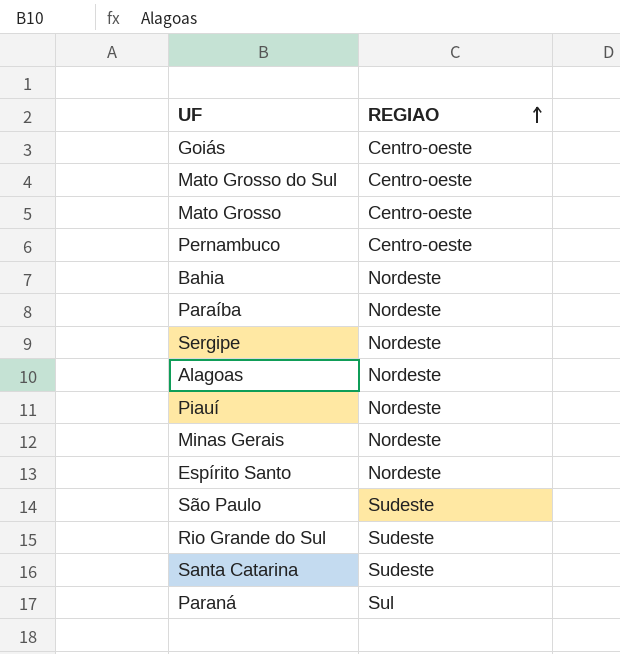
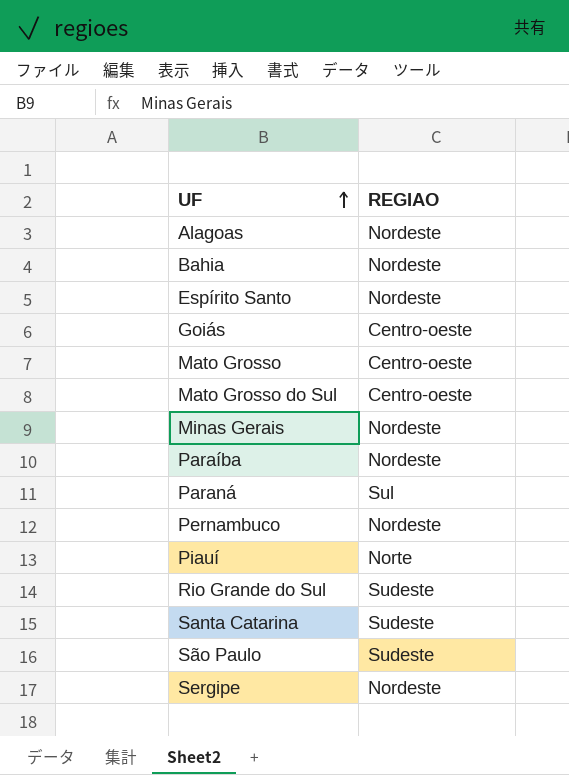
row order: REGIAO ascending -> UF ascending
Pernambuco | REGIAO: Centro-oeste -> Nordeste
Piauí | REGIAO: Nordeste -> Norte

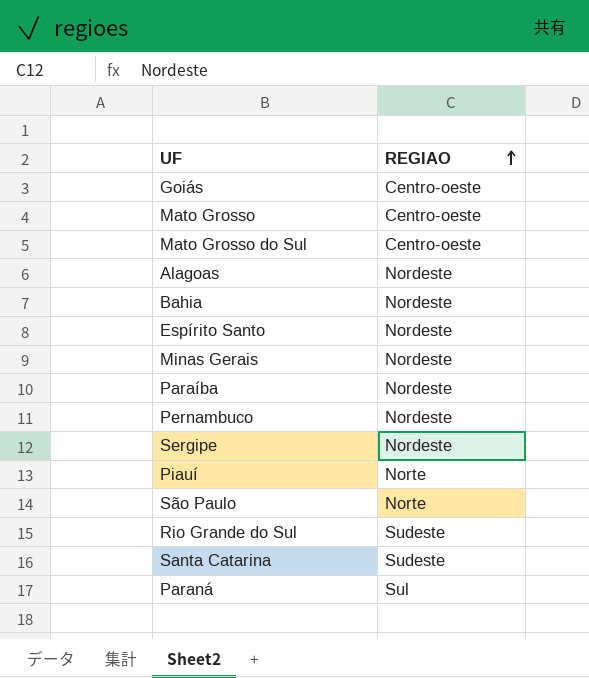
row order: UF ascending -> REGIAO ascending
São Paulo | REGIAO: Sudeste -> Norte

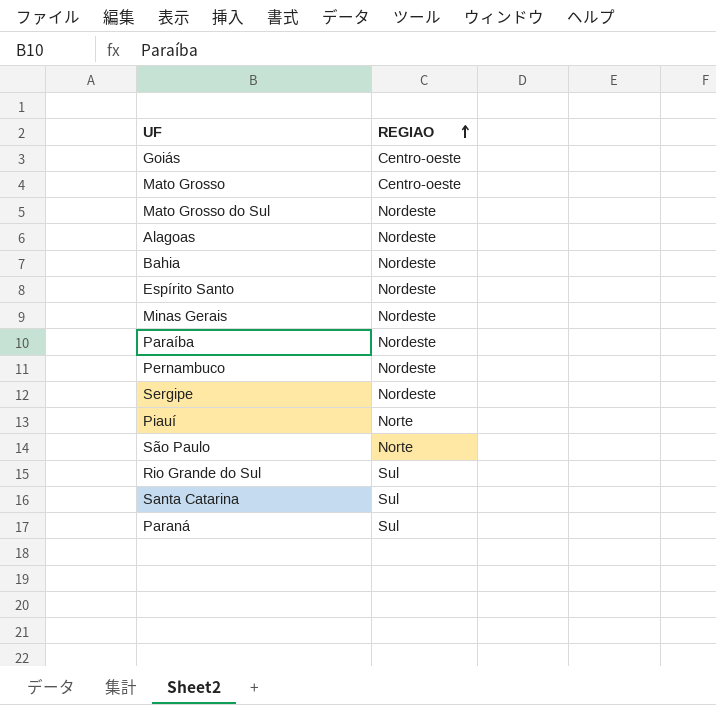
Mato Grosso do Sul | REGIAO: Centro-oeste -> Nordeste
Rio Grande do Sul | REGIAO: Sudeste -> Sul
Santa Catarina | REGIAO: Sudeste -> Sul

